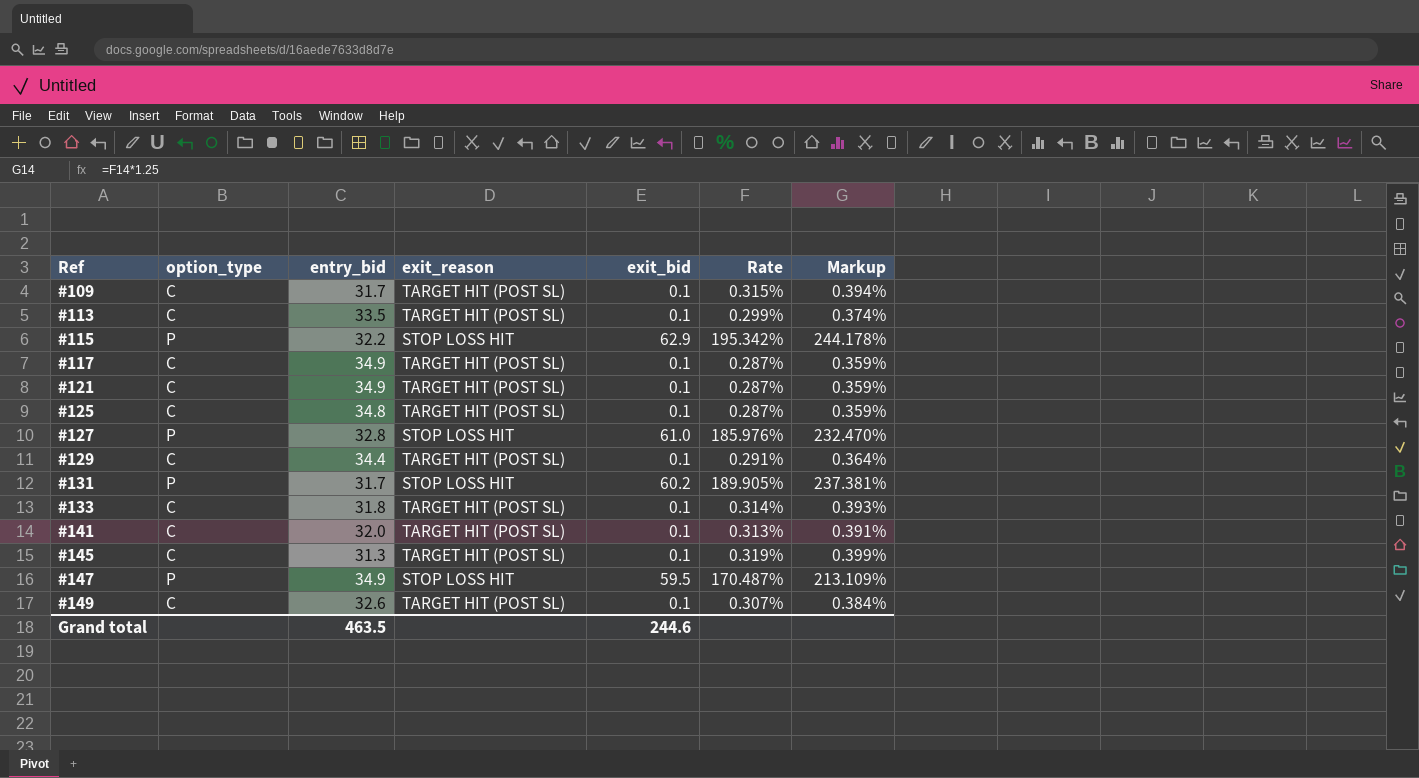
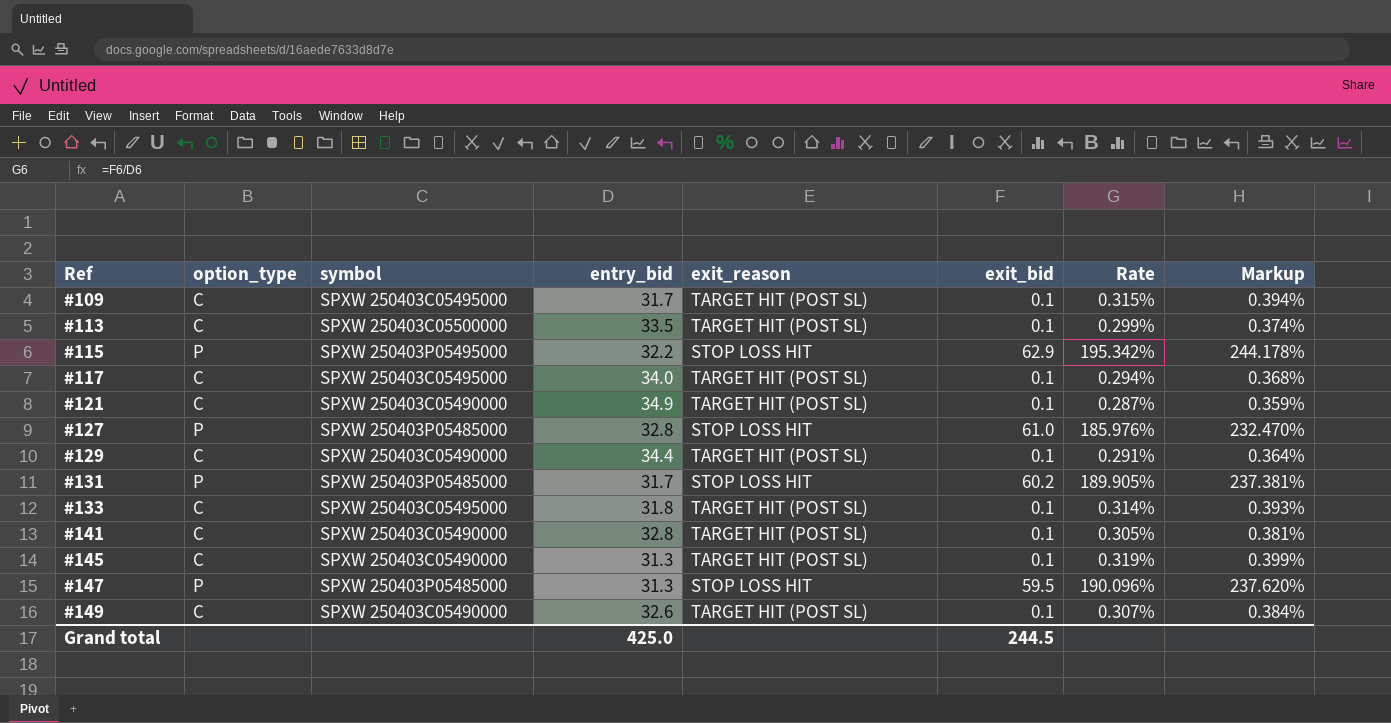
column symbol | position: none -> 3
row #125: C | 34.8 | TARGET HIT (POST SL) | 0.1 | 0.287% | 0.359% -> none
#117 | entry_bid: 34.9 -> 34.0
#117 | Rate: 0.287% -> 0.294%
#117 | Markup: 0.359% -> 0.368%
#141 | entry_bid: 32.0 -> 32.8
#141 | Rate: 0.313% -> 0.305%
#141 | Markup: 0.391% -> 0.381%
#147 | entry_bid: 34.9 -> 31.3
#147 | Rate: 170.487% -> 190.096%
#147 | Markup: 213.109% -> 237.620%
Grand total | entry_bid: 463.5 -> 425.0
Grand total | exit_bid: 244.6 -> 244.5

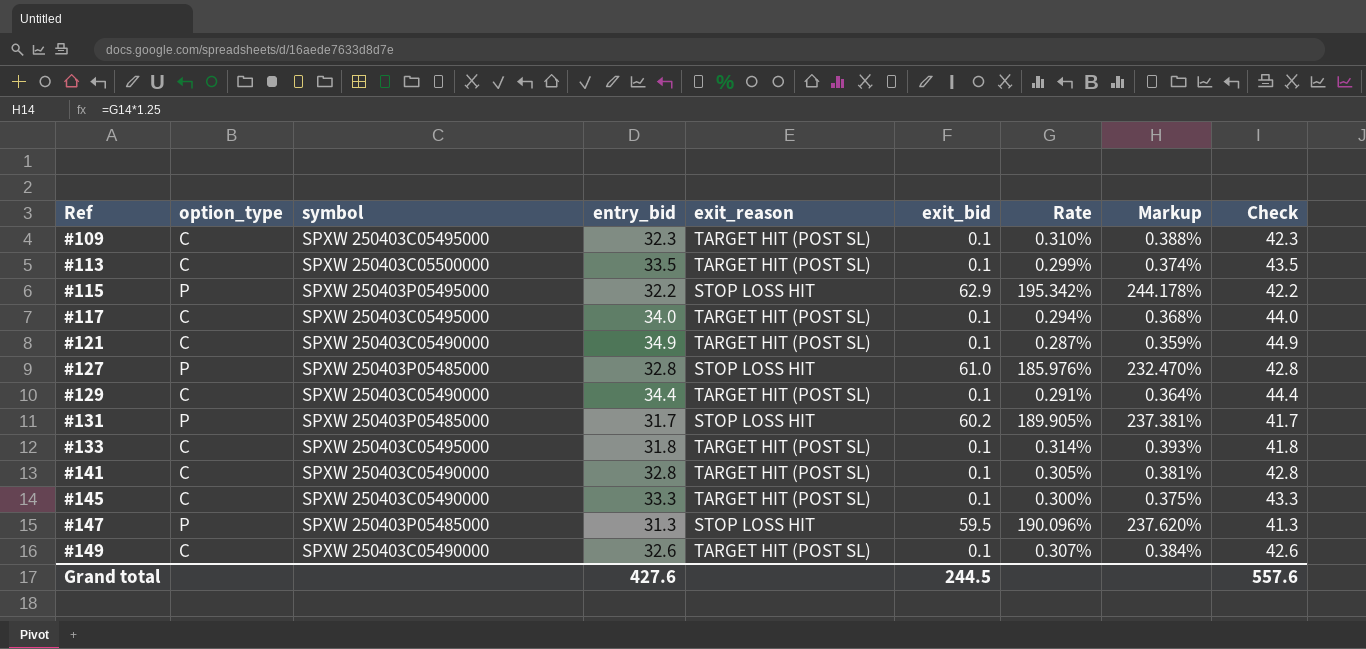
column Check | formula: none -> [entry_bid] + 10
#109 | entry_bid: 31.7 -> 32.3
#109 | Rate: 0.315% -> 0.310%
#109 | Markup: 0.394% -> 0.388%
#145 | entry_bid: 31.3 -> 33.3
#145 | Rate: 0.319% -> 0.300%
#145 | Markup: 0.399% -> 0.375%
Grand total | entry_bid: 425.0 -> 427.6

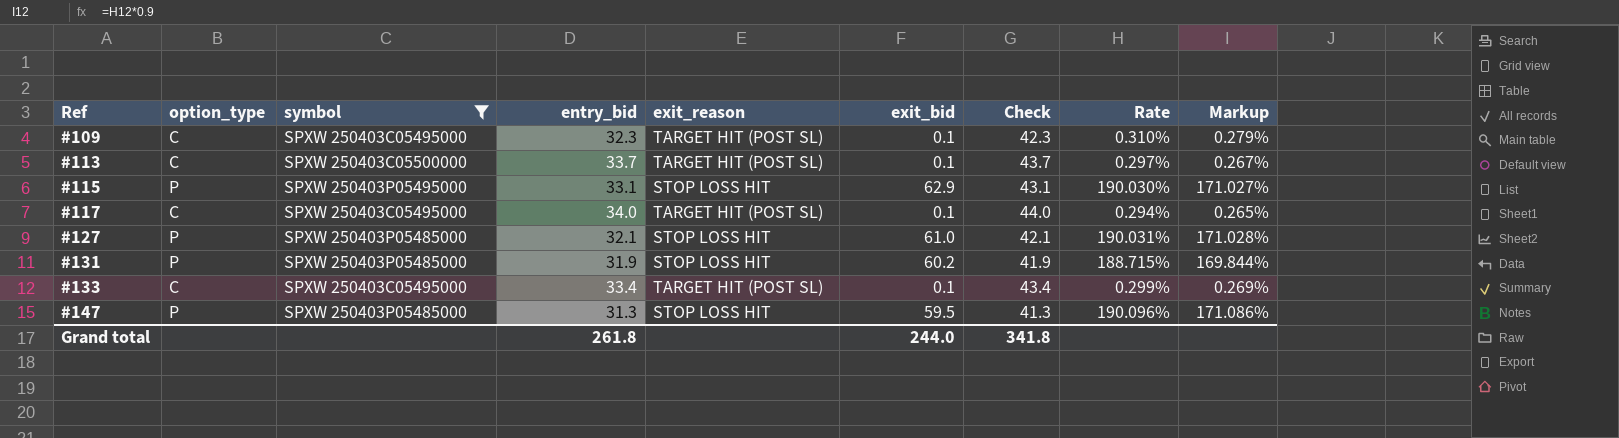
filter: none -> symbol != SPXW 250403C05490000
column Check | position: 9 -> 7
column Markup | formula: [Rate] * 1.25 -> [Rate] * 0.9
#113 | entry_bid: 33.5 -> 33.7
#113 | Check: 43.5 -> 43.7
#113 | Rate: 0.299% -> 0.297%
#115 | entry_bid: 32.2 -> 33.1
#115 | Check: 42.2 -> 43.1
#115 | Rate: 195.342% -> 190.030%
#127 | entry_bid: 32.8 -> 32.1
#127 | Check: 42.8 -> 42.1
#127 | Rate: 185.976% -> 190.031%
#131 | entry_bid: 31.7 -> 31.9
#131 | Check: 41.7 -> 41.9
#131 | Rate: 189.905% -> 188.715%
#133 | entry_bid: 31.8 -> 33.4
#133 | Check: 41.8 -> 43.4
#133 | Rate: 0.314% -> 0.299%
Grand total | entry_bid: 427.6 -> 261.8
Grand total | exit_bid: 244.5 -> 244.0
Grand total | Check: 557.6 -> 341.8

